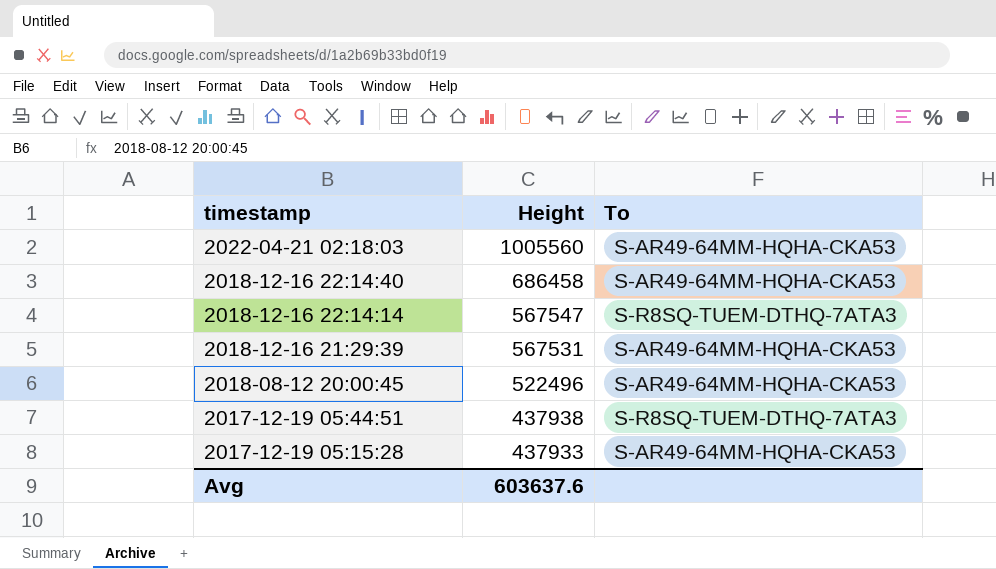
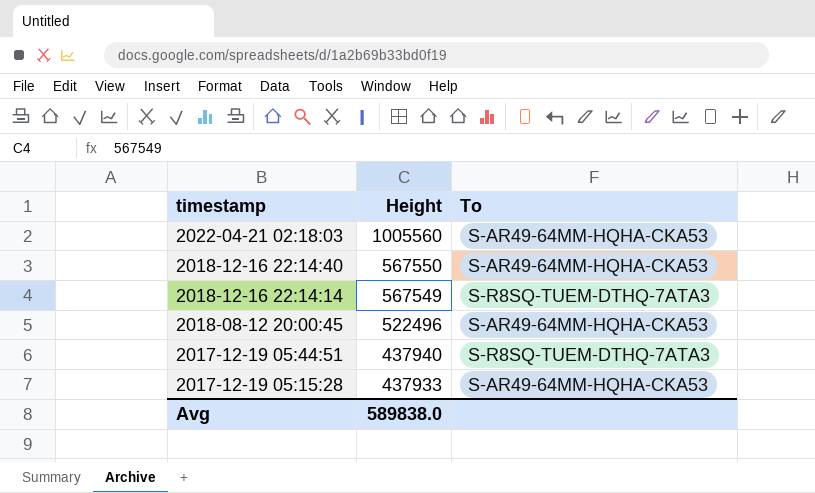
row 2018-12-16 21:29:39: 567531 | S-AR49-64MM-HQHA-CKA53 -> none
2018-12-16 22:14:40 | Height: 686458 -> 567550
2018-12-16 22:14:14 | Height: 567547 -> 567549
2017-12-19 05:44:51 | Height: 437938 -> 437940
Avg | Height: 603637.6 -> 589838.0

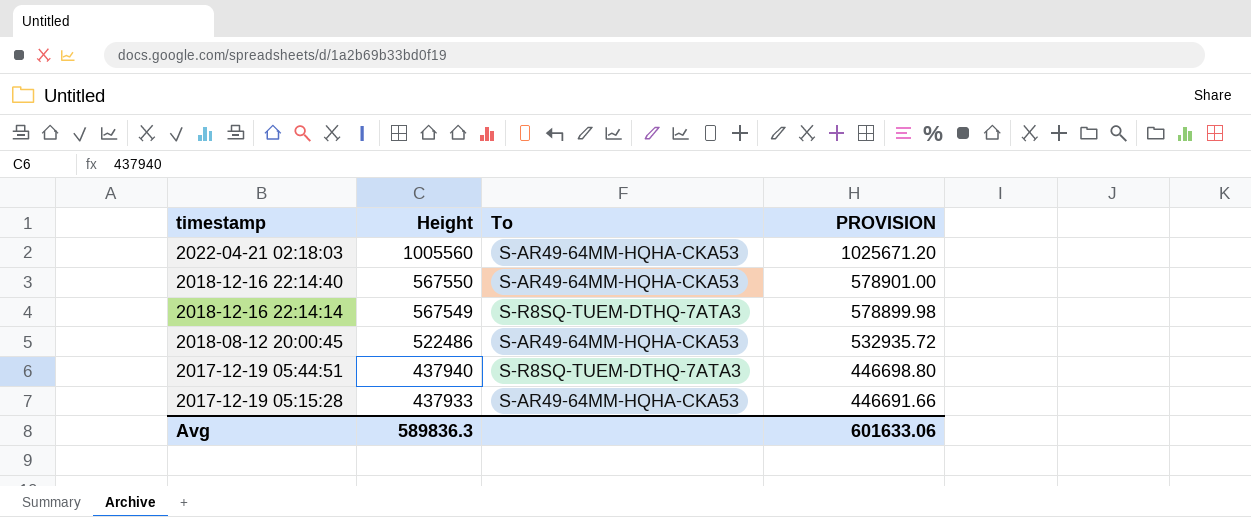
column PROVISION | formula: none -> [Height] * 1.02
2018-08-12 20:00:45 | Height: 522496 -> 522486
Avg | Height: 589838.0 -> 589836.3

